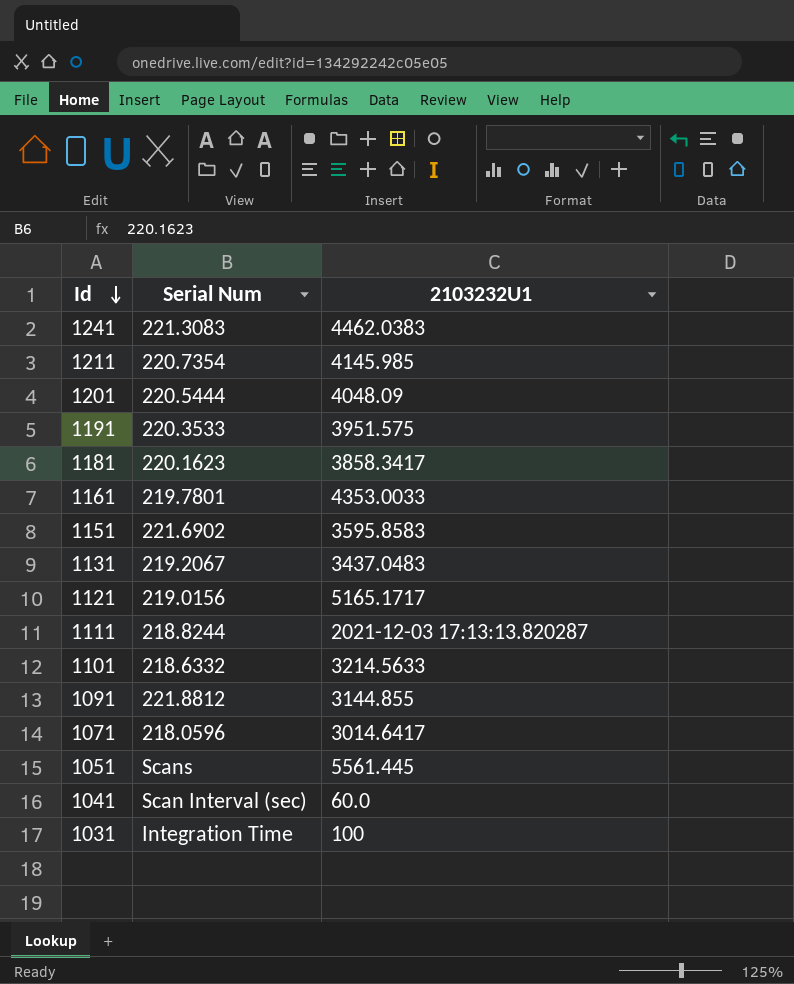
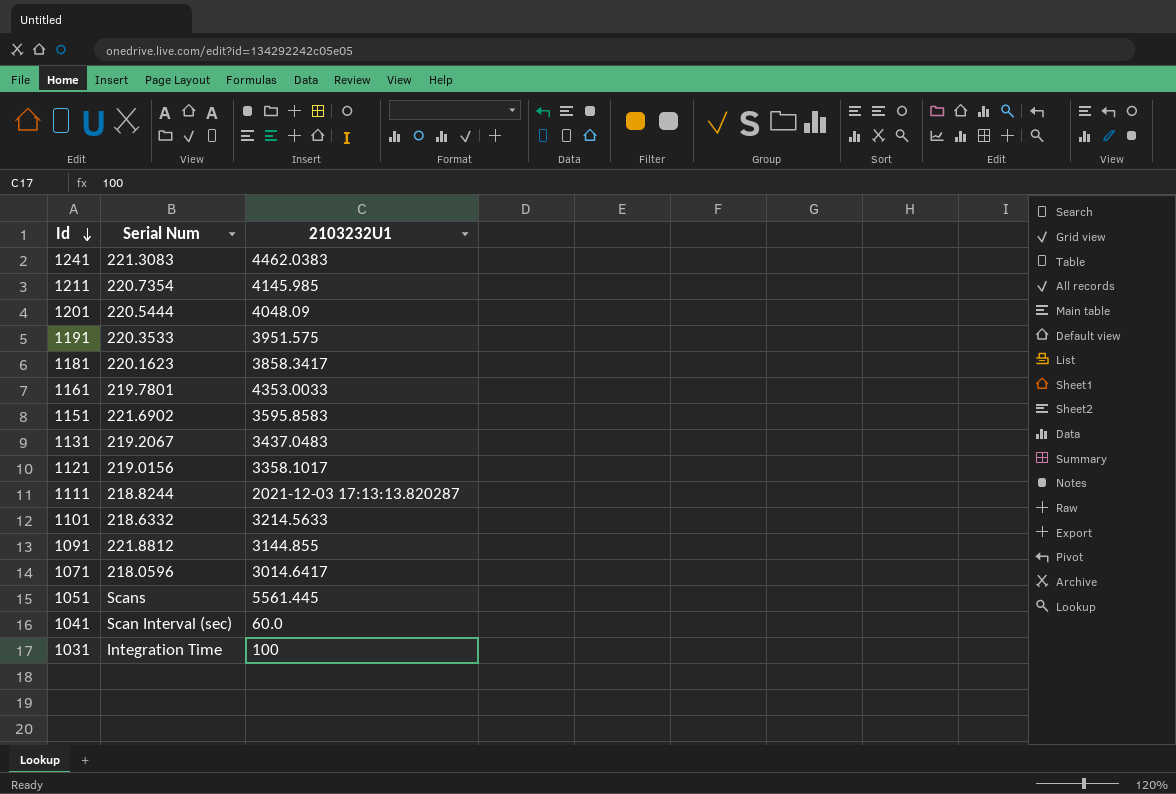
1121 | 2103232U1: 5165.1717 -> 3358.1017

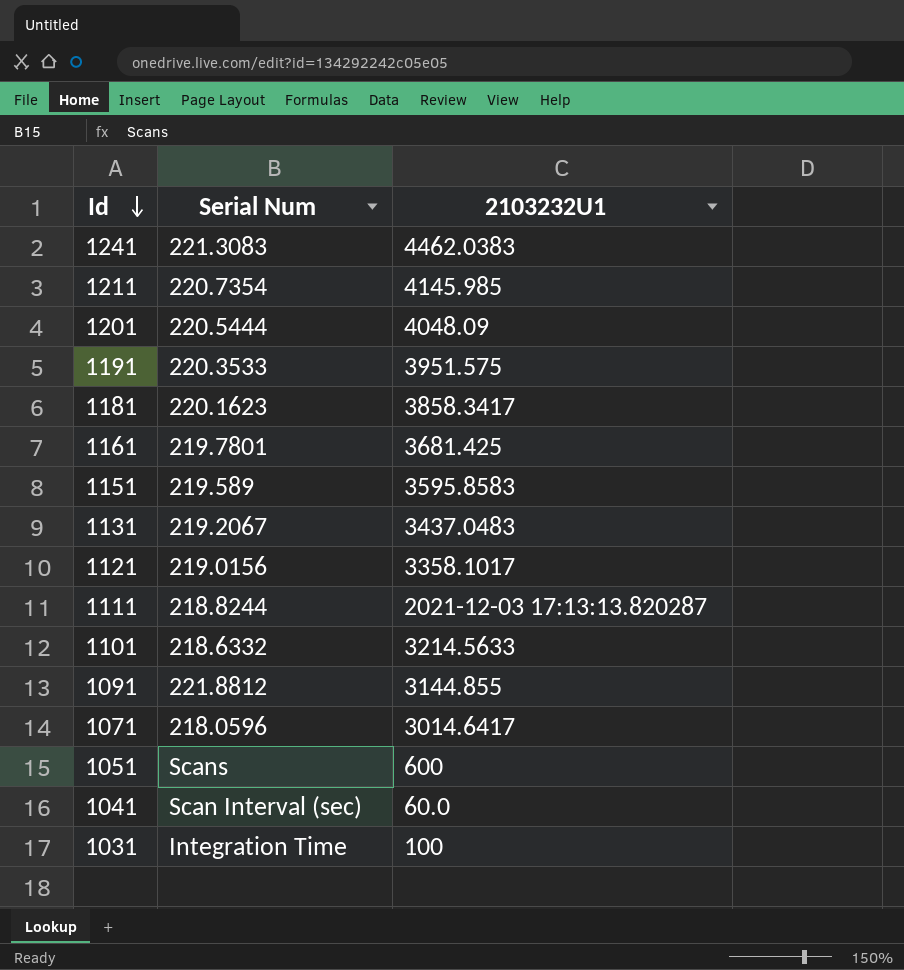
1161 | 2103232U1: 4353.0033 -> 3681.425
1151 | Serial Num: 221.6902 -> 219.589
1051 | 2103232U1: 5561.445 -> 600

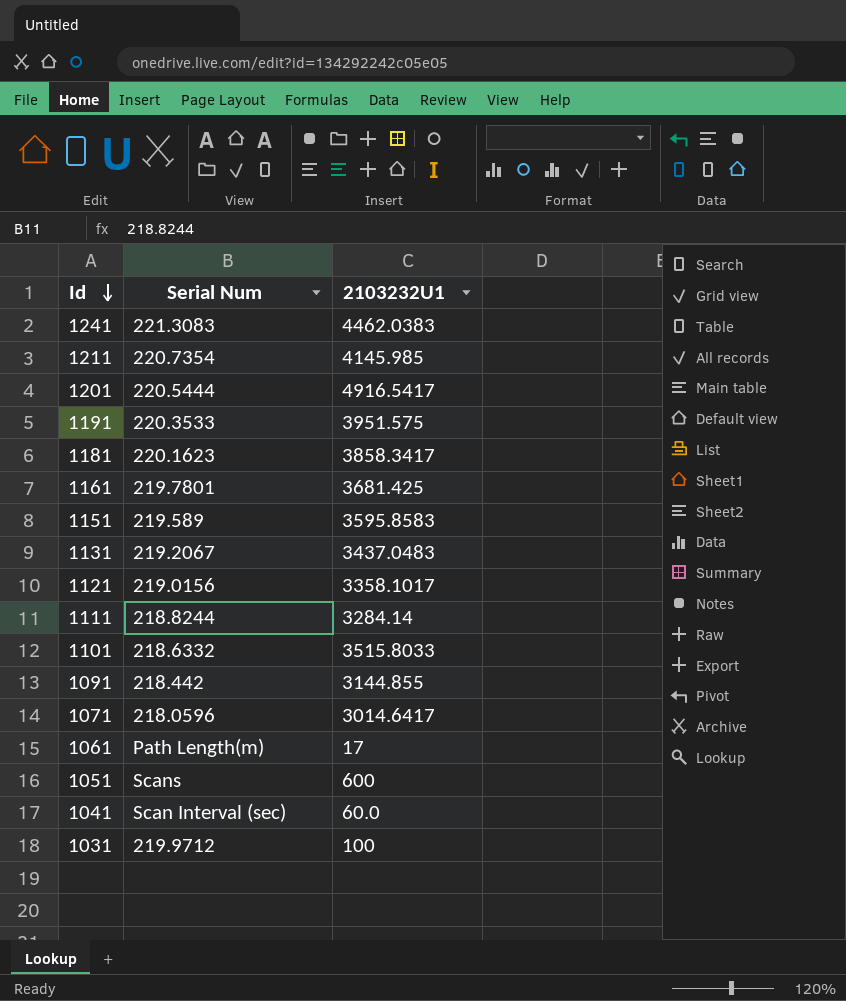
1201 | 2103232U1: 4048.09 -> 4916.5417
1111 | 2103232U1: 2021-12-03 17:13:13.820287 -> 3284.14
1101 | 2103232U1: 3214.5633 -> 3515.8033
1091 | Serial Num: 221.8812 -> 218.442
row 1061: none -> Path Length(m) | 17
1031 | Serial Num: Integration Time -> 219.9712

